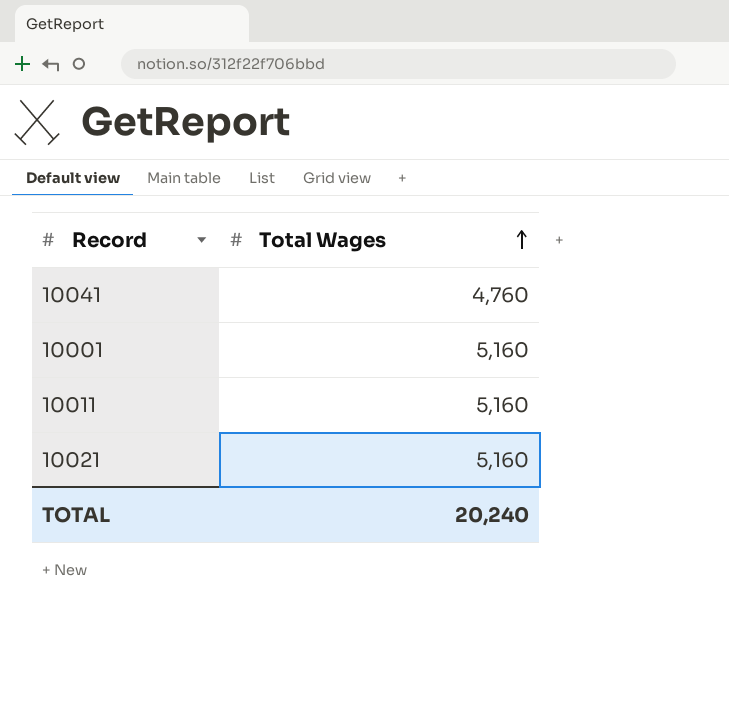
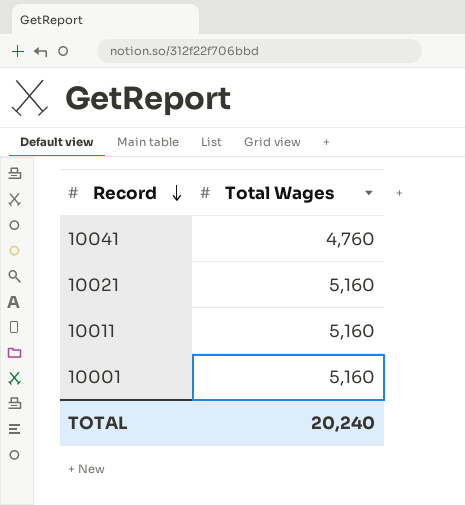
row order: Total Wages ascending -> Record descending

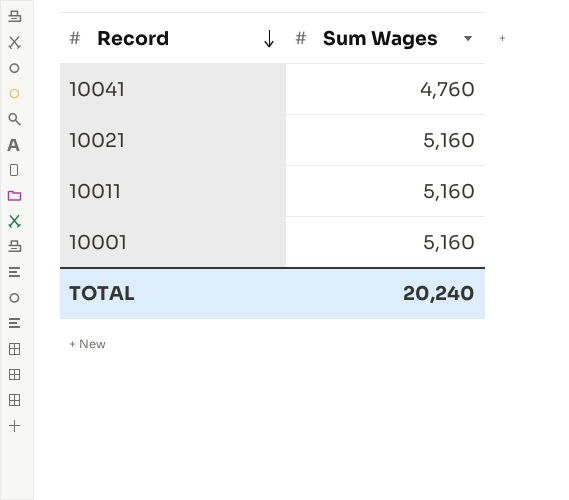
column name: Total Wages -> Sum Wages

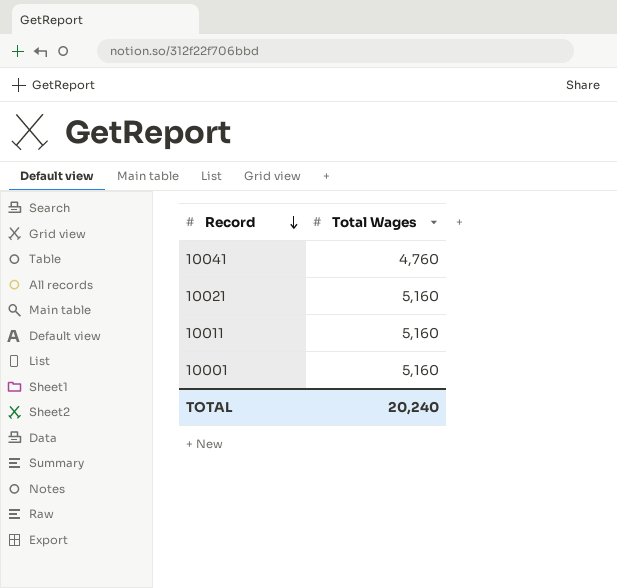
column name: Sum Wages -> Total Wages

